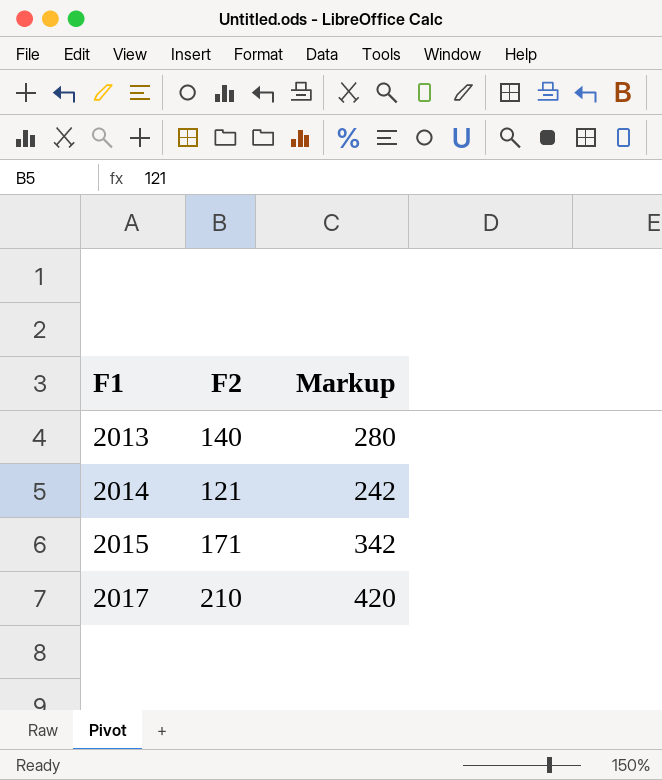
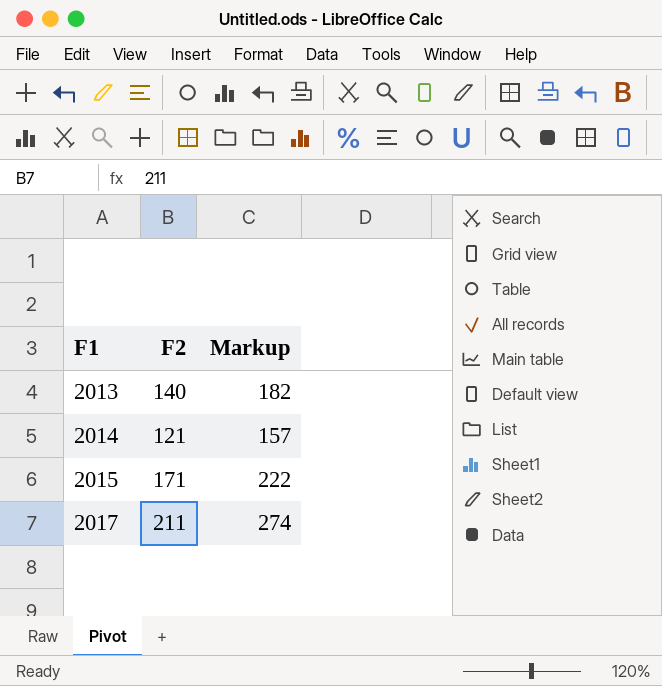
column Markup | formula: [F2] * 2 -> [F2] * 1.3
2017 | F2: 210 -> 211

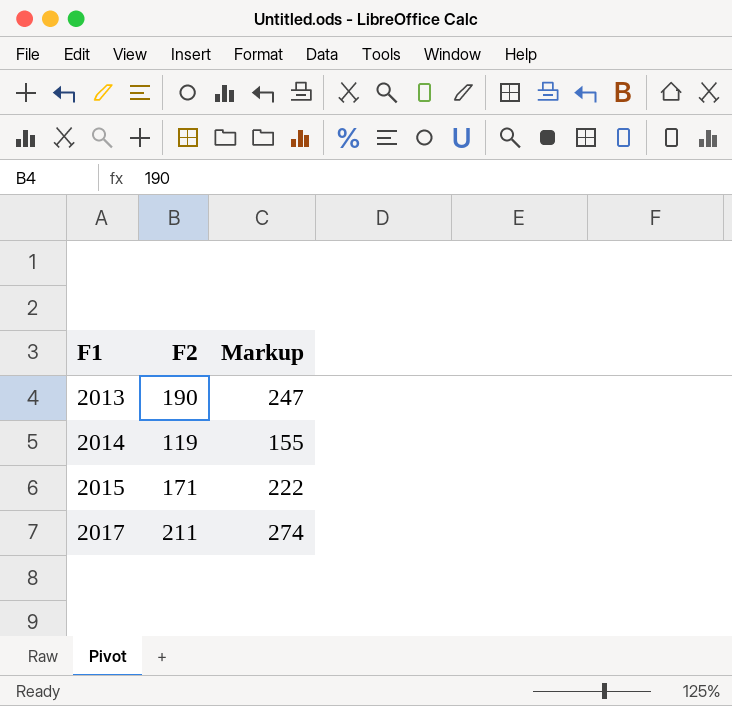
2013 | F2: 140 -> 190
2013 | Markup: 182 -> 247
2014 | F2: 121 -> 119
2014 | Markup: 157 -> 155

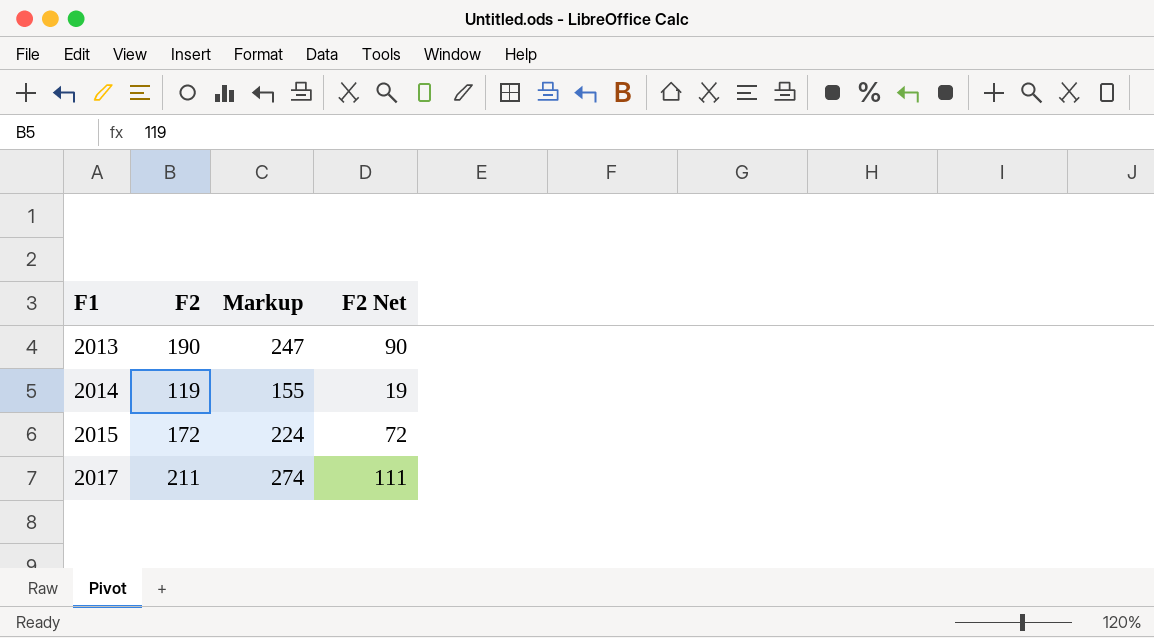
column F2 Net | formula: none -> [F2] - 100
2015 | F2: 171 -> 172
2015 | Markup: 222 -> 224

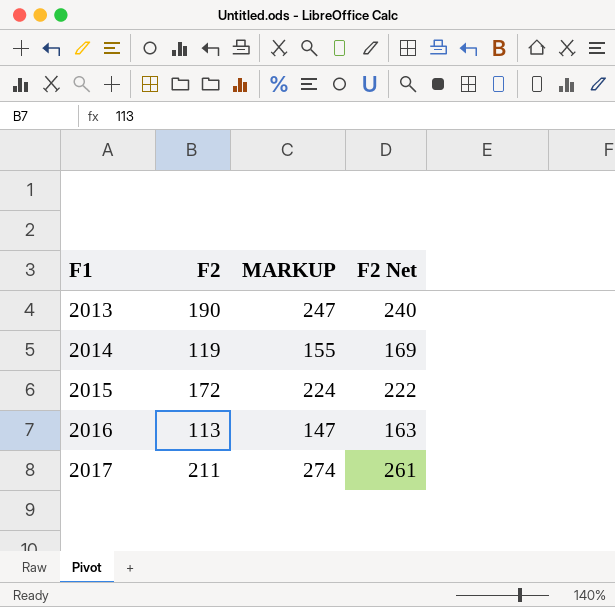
column name: Markup -> MARKUP
column F2 Net | formula: [F2] - 100 -> [F2] + 50
row 2016: none -> 113 | 147 | 163

